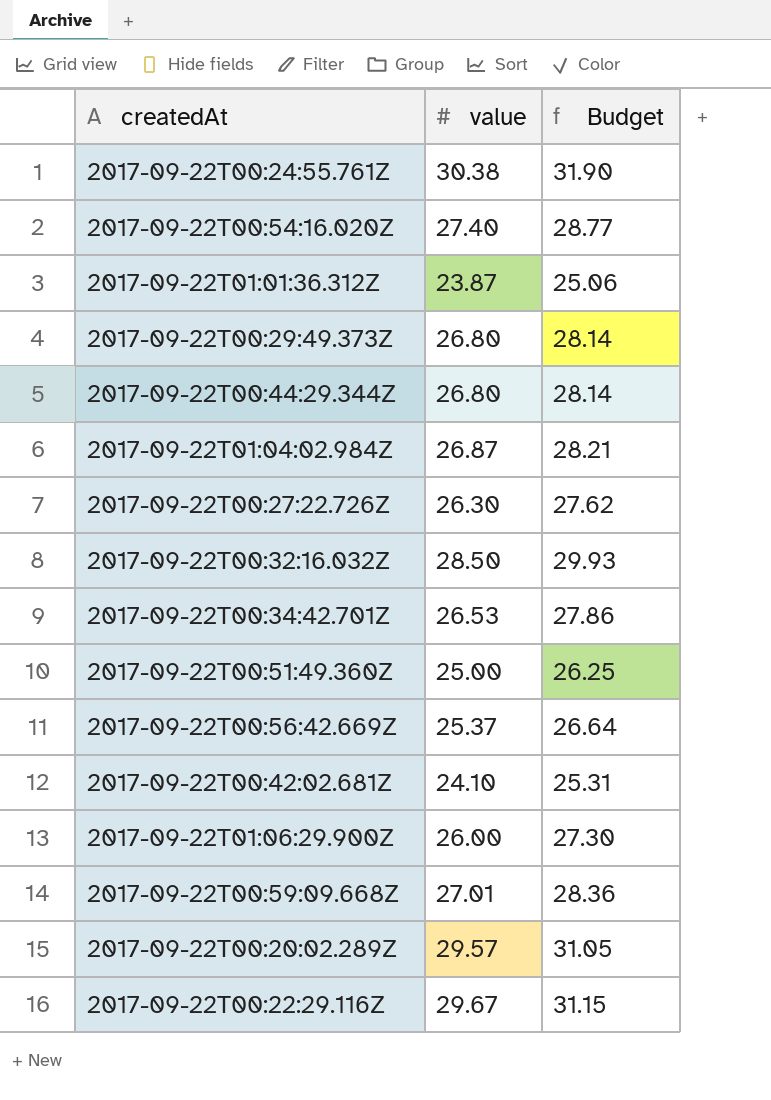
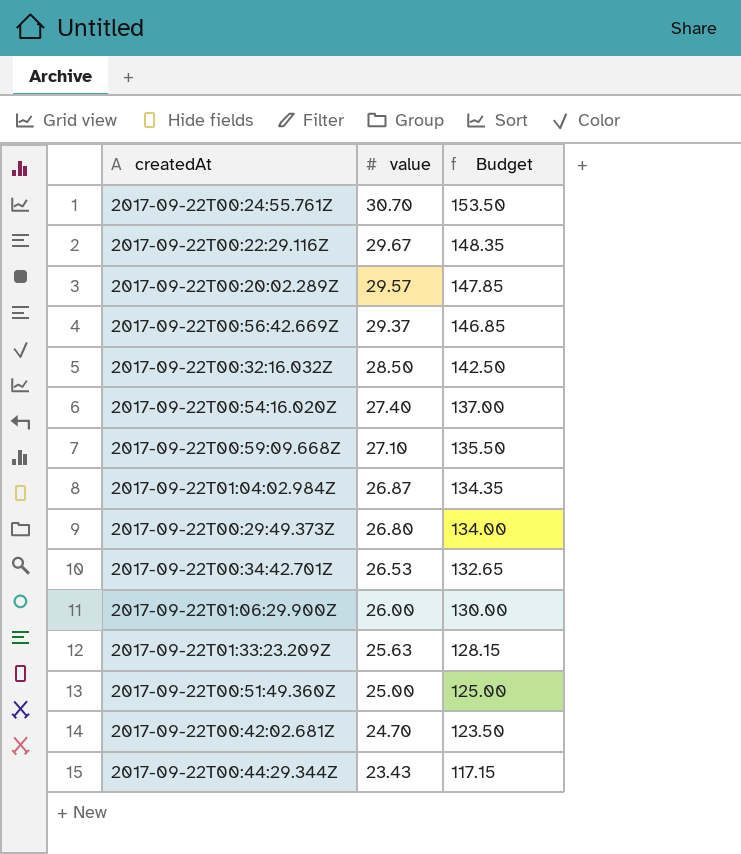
row order: none -> value descending
column Budget | formula: [value] * 1.05 -> [value] * 5
row 2017-09-22T01:01:36.312Z: 23.87 | 25.06 -> none
row 2017-09-22T00:27:22.726Z: 26.30 | 27.62 -> none
2017-09-22T00:24:55.761Z | value: 30.38 -> 30.70
2017-09-22T00:56:42.669Z | value: 25.37 -> 29.37
2017-09-22T00:59:09.668Z | value: 27.01 -> 27.10
row 2017-09-22T01:33:23.209Z: none -> 25.63 | 128.15
2017-09-22T00:42:02.681Z | value: 24.10 -> 24.70
2017-09-22T00:44:29.344Z | value: 26.80 -> 23.43

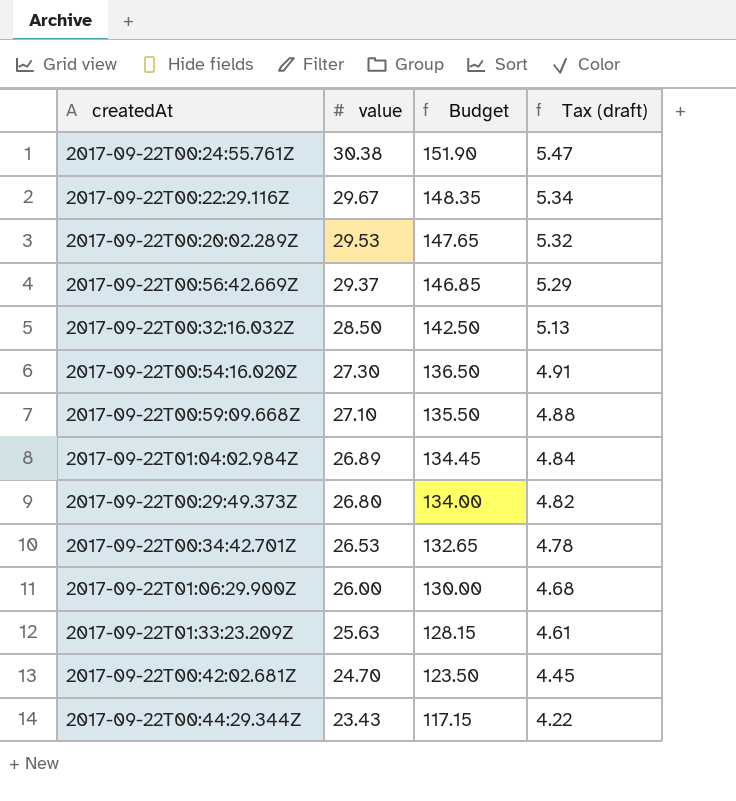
column Tax (draft) | formula: none -> [value] * 0.18
row 2017-09-22T00:51:49.360Z: 25.00 | 125.00 -> none
2017-09-22T00:24:55.761Z | value: 30.70 -> 30.38
2017-09-22T00:24:55.761Z | Budget: 153.50 -> 151.90
2017-09-22T00:20:02.289Z | value: 29.57 -> 29.53
2017-09-22T00:20:02.289Z | Budget: 147.85 -> 147.65
2017-09-22T00:54:16.020Z | value: 27.40 -> 27.30
2017-09-22T00:54:16.020Z | Budget: 137.00 -> 136.50
2017-09-22T01:04:02.984Z | value: 26.87 -> 26.89
2017-09-22T01:04:02.984Z | Budget: 134.35 -> 134.45

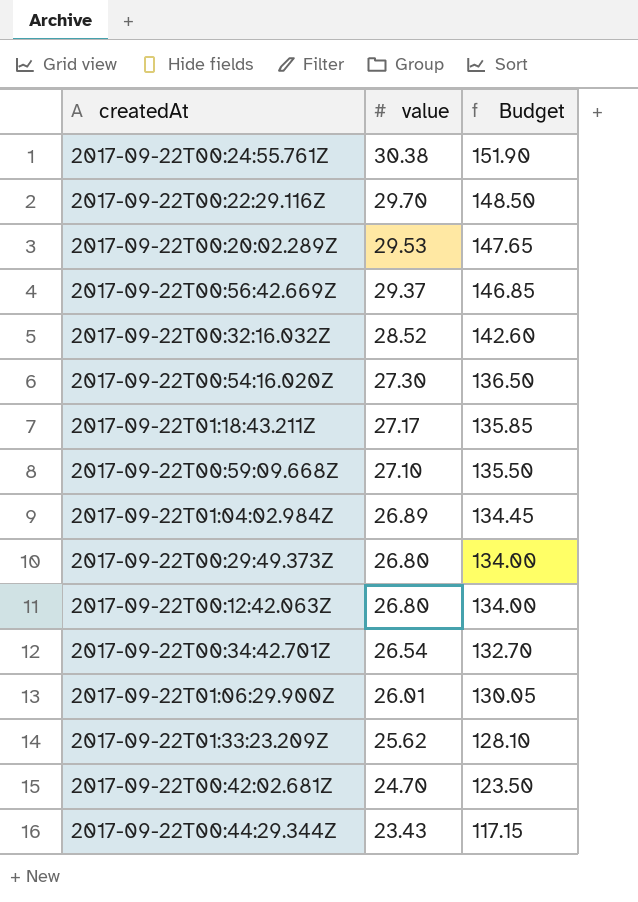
column Tax (draft) | formula: [value] * 0.18 -> none
2017-09-22T00:22:29.116Z | value: 29.67 -> 29.70
2017-09-22T00:22:29.116Z | Budget: 148.35 -> 148.50
2017-09-22T00:32:16.032Z | value: 28.50 -> 28.52
2017-09-22T00:32:16.032Z | Budget: 142.50 -> 142.60
row 2017-09-22T01:18:43.211Z: none -> 27.17 | 135.85
row 2017-09-22T00:12:42.063Z: none -> 26.80 | 134.00
2017-09-22T00:34:42.701Z | value: 26.53 -> 26.54
2017-09-22T00:34:42.701Z | Budget: 132.65 -> 132.70
2017-09-22T01:06:29.900Z | value: 26.00 -> 26.01
2017-09-22T01:06:29.900Z | Budget: 130.00 -> 130.05
2017-09-22T01:33:23.209Z | value: 25.63 -> 25.62
2017-09-22T01:33:23.209Z | Budget: 128.15 -> 128.10

